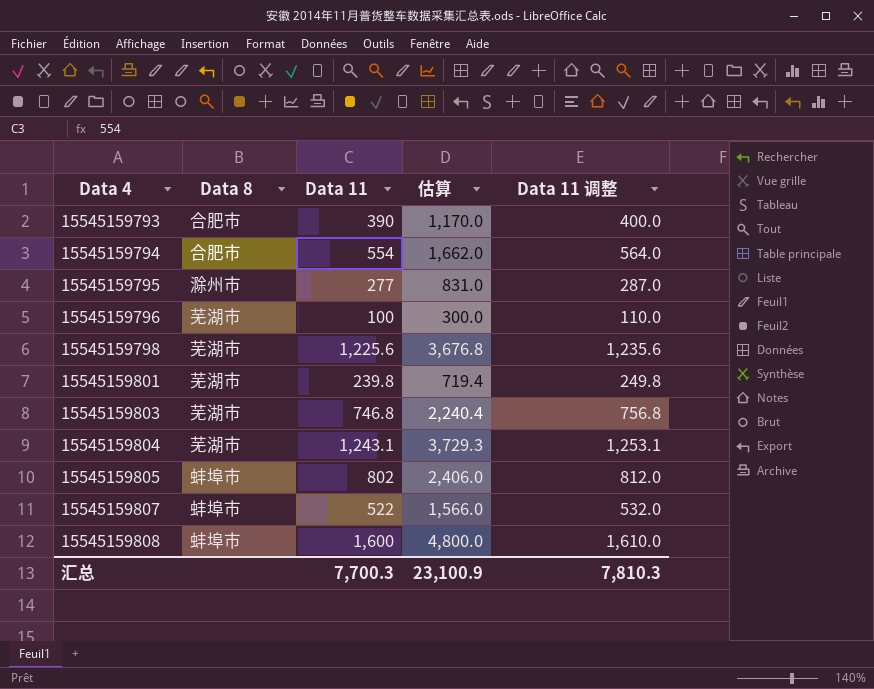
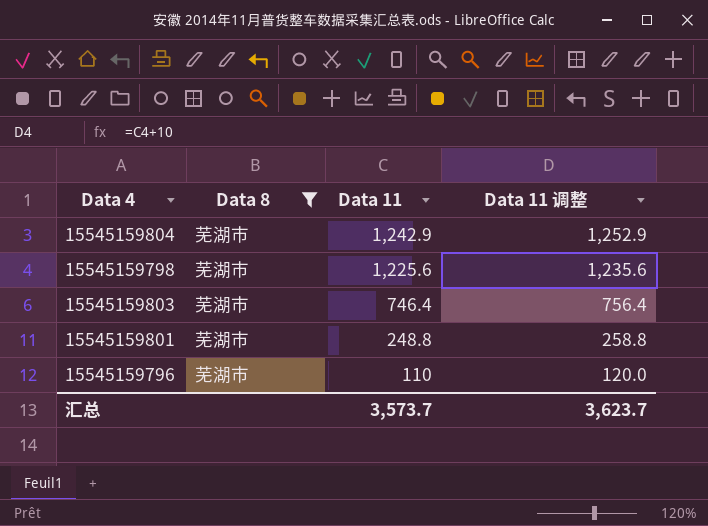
filter: none -> Data 8 = 芜湖市
row order: Data 4 ascending -> Data 11 descending
column 估算 | formula: [Data 11] * 3 -> none
15545159804 | Data 11: 1,243.1 -> 1,242.9
15545159804 | Data 11 调整: 1,253.1 -> 1,252.9
15545159803 | Data 11: 746.8 -> 746.4
15545159803 | Data 11 调整: 756.8 -> 756.4
15545159801 | Data 11: 239.8 -> 248.8
15545159801 | Data 11 调整: 249.8 -> 258.8
15545159796 | Data 11: 100 -> 110
15545159796 | Data 11 调整: 110.0 -> 120.0
汇总 | Data 11: 7,700.3 -> 3,573.7
汇总 | Data 11 调整: 7,810.3 -> 3,623.7

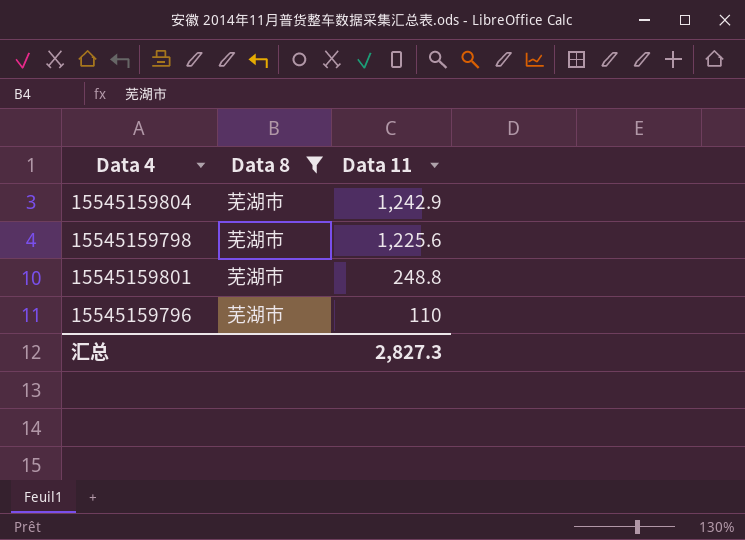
column Data 11 调整 | formula: [Data 11] + 10 -> none
row 15545159803: 芜湖市 | 746.4 | 756.4 -> none
汇总 | Data 11: 3,573.7 -> 2,827.3

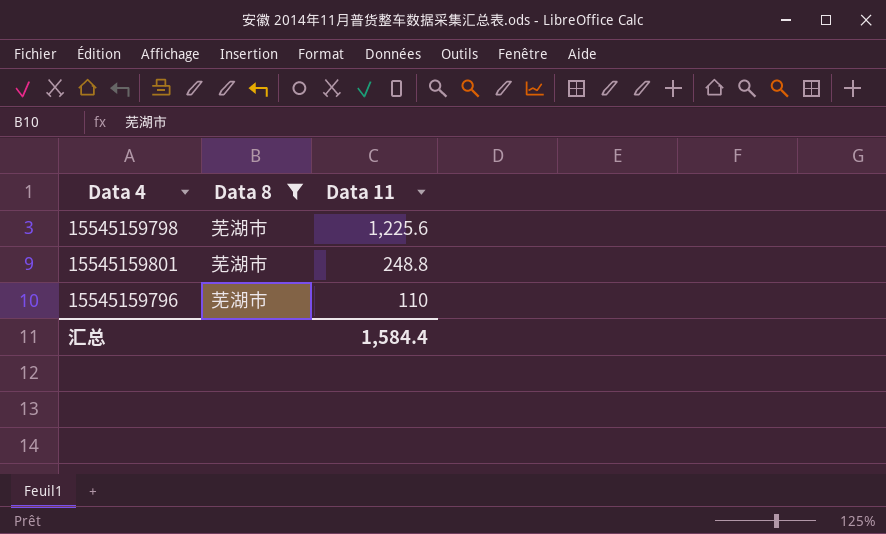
row 15545159804: 芜湖市 | 1,242.9 -> none
汇总 | Data 11: 2,827.3 -> 1,584.4

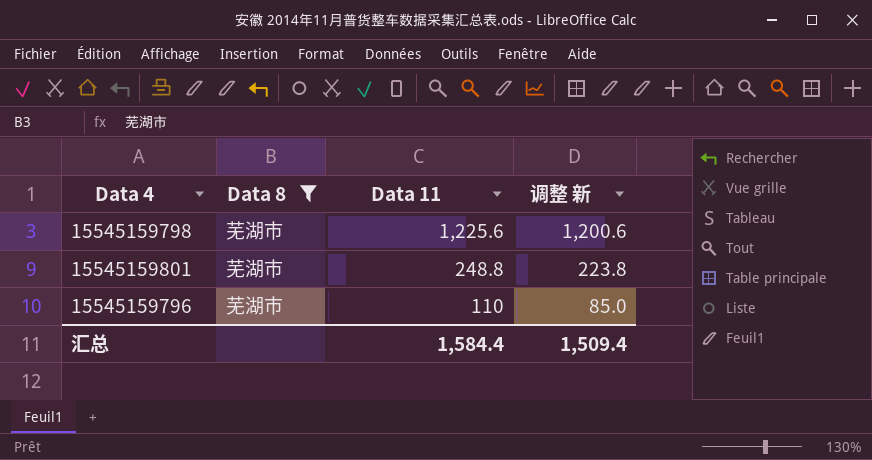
column 调整 新 | formula: none -> [Data 11] - 25

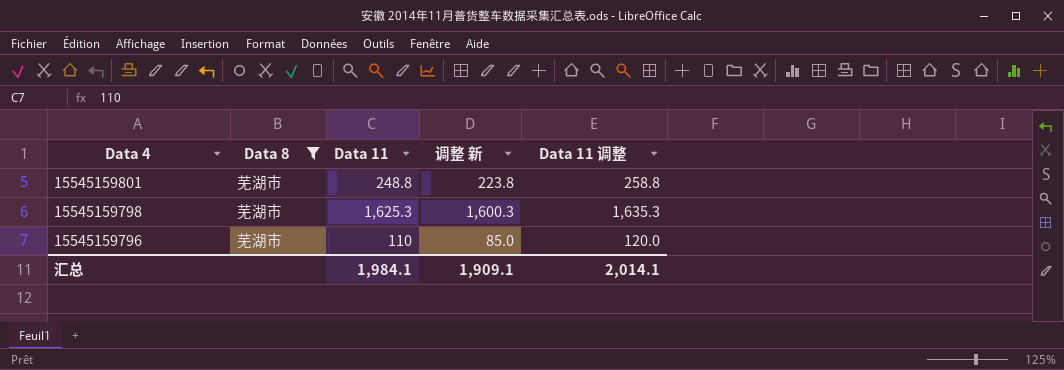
row order: Data 11 descending -> Data 4 descending
column Data 11 调整 | formula: none -> [Data 11] + 10
15545159798 | Data 11: 1,225.6 -> 1,625.3
15545159798 | 调整 新: 1,200.6 -> 1,600.3
汇总 | Data 11: 1,584.4 -> 1,984.1
汇总 | 调整 新: 1,509.4 -> 1,909.1

